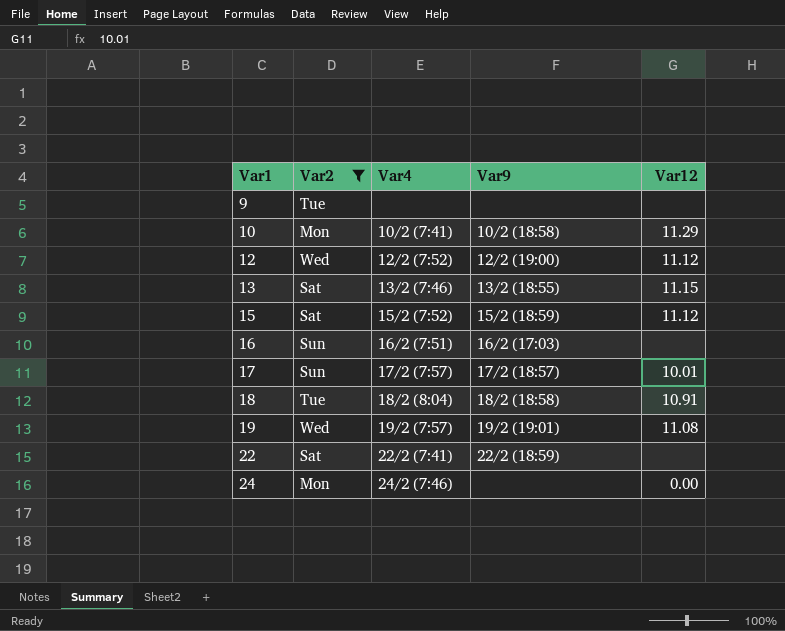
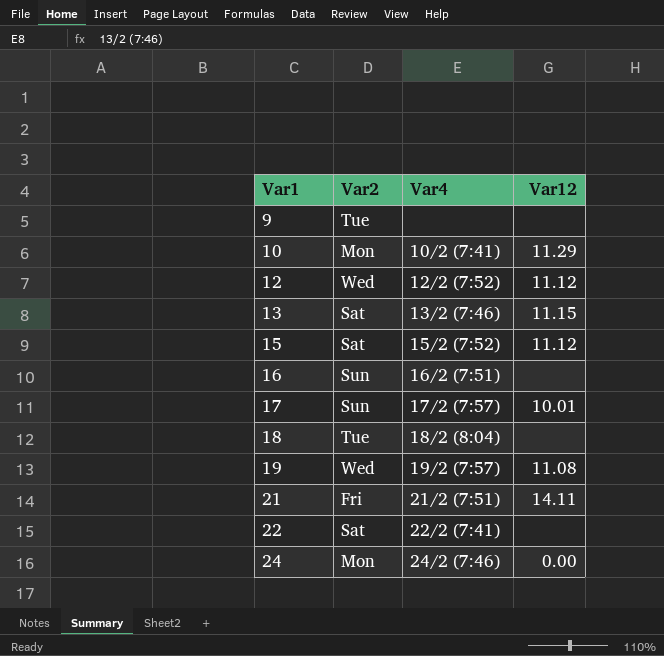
filter: Var2 != Fri -> none
column Var9 | position: 4 -> none
18 | Var12: 10.91 -> none

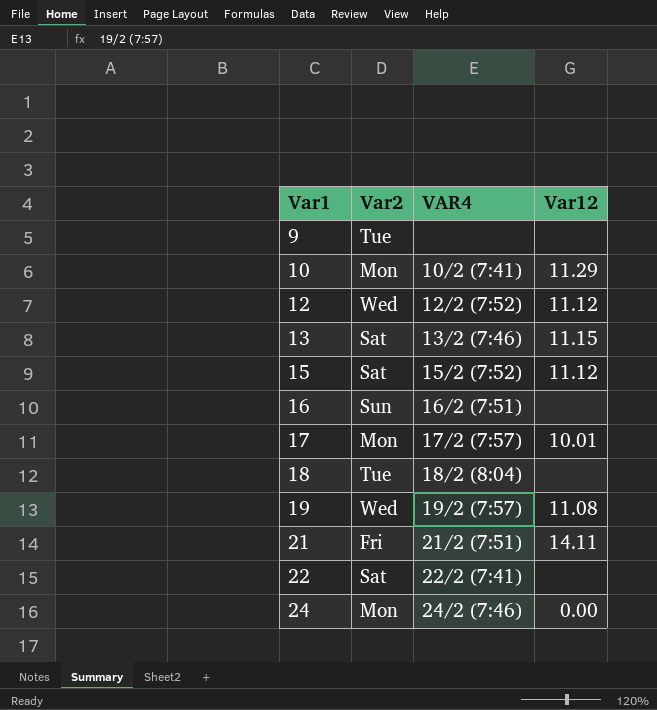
column name: Var4 -> VAR4
17 | Var2: Sun -> Mon

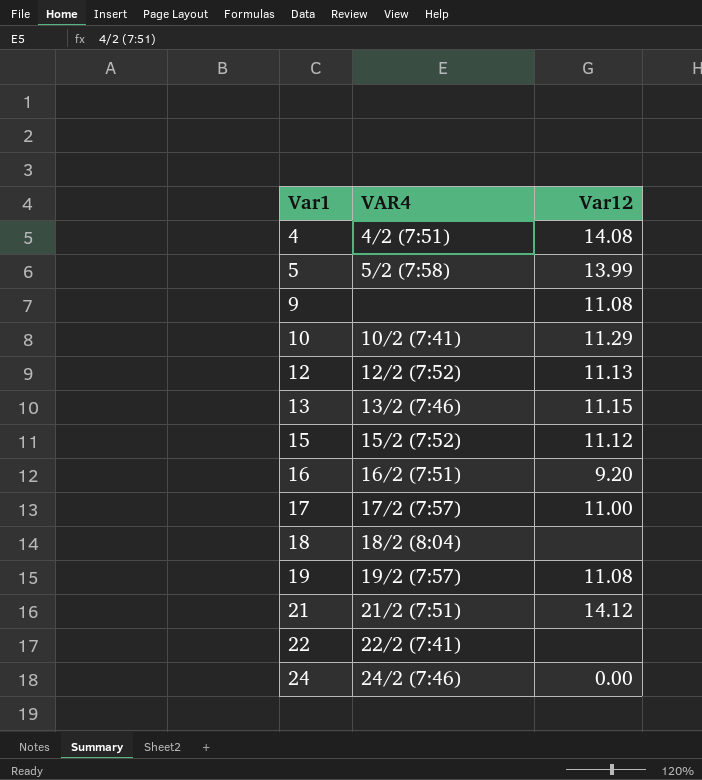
column Var2 | position: 2 -> none
row 4: none -> 4/2 (7:51) | 14.08
row 5: none -> 5/2 (7:58) | 13.99
9 | Var12: none -> 11.08
12 | Var12: 11.12 -> 11.13
16 | Var12: none -> 9.20
17 | Var12: 10.01 -> 11.00
21 | Var12: 14.11 -> 14.12

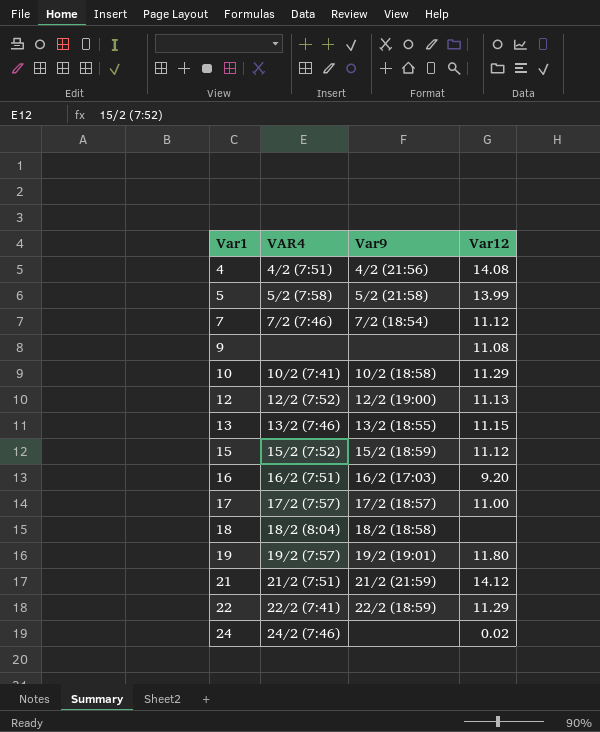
column Var9 | position: none -> 3
row 7: none -> 7/2 (7:46) | 7/2 (18:54) | 11.12
19 | Var12: 11.08 -> 11.80
22 | Var12: none -> 11.29
24 | Var12: 0.00 -> 0.02

